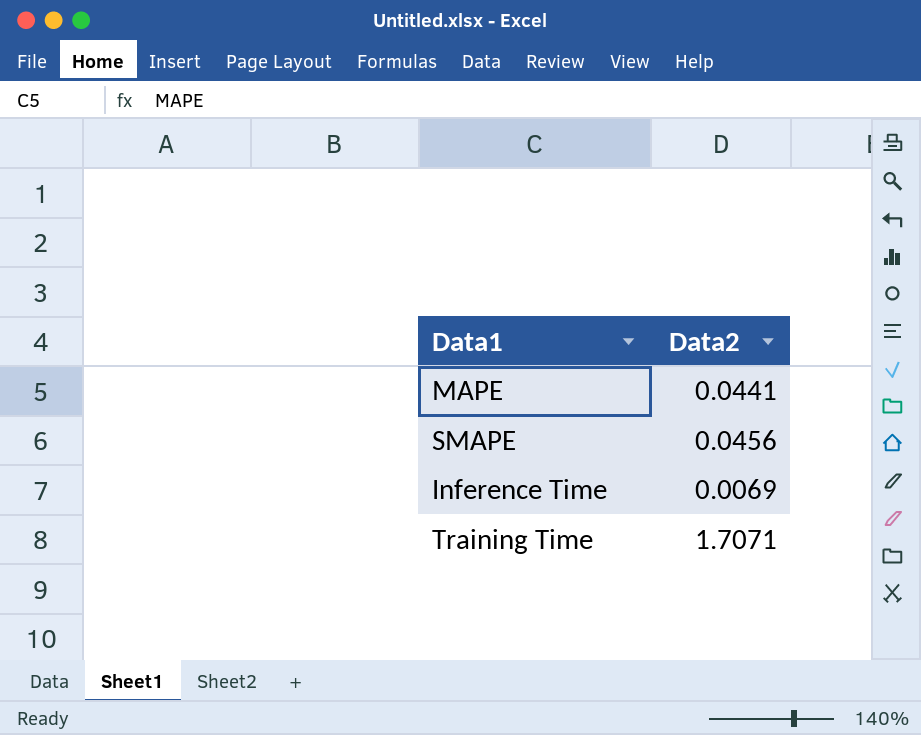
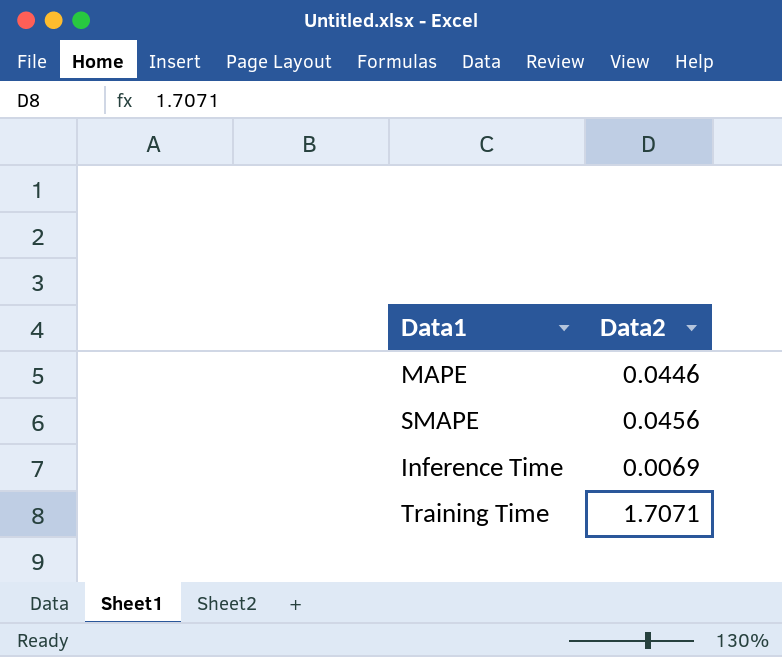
MAPE | Data2: 0.0441 -> 0.0446

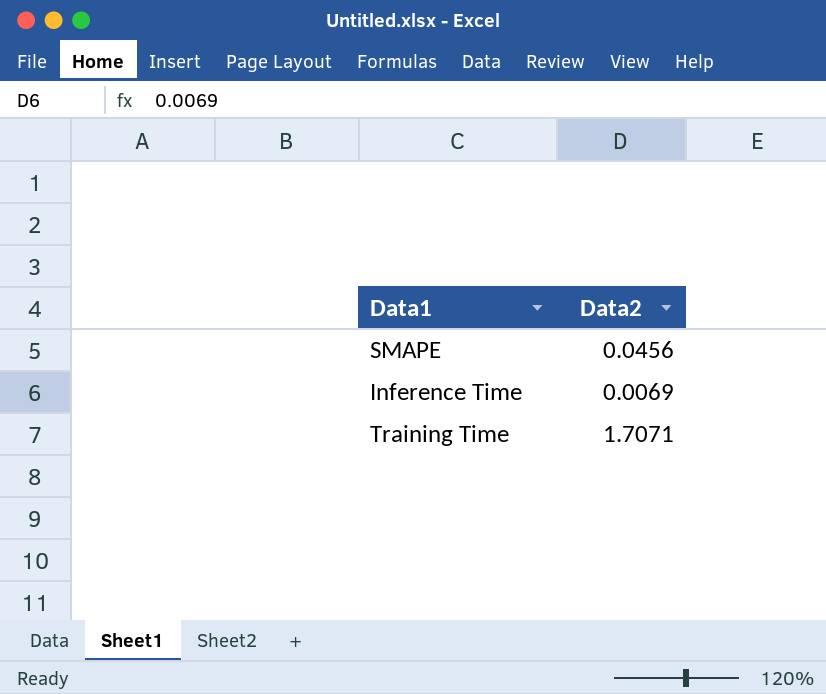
row MAPE: 0.0446 -> none

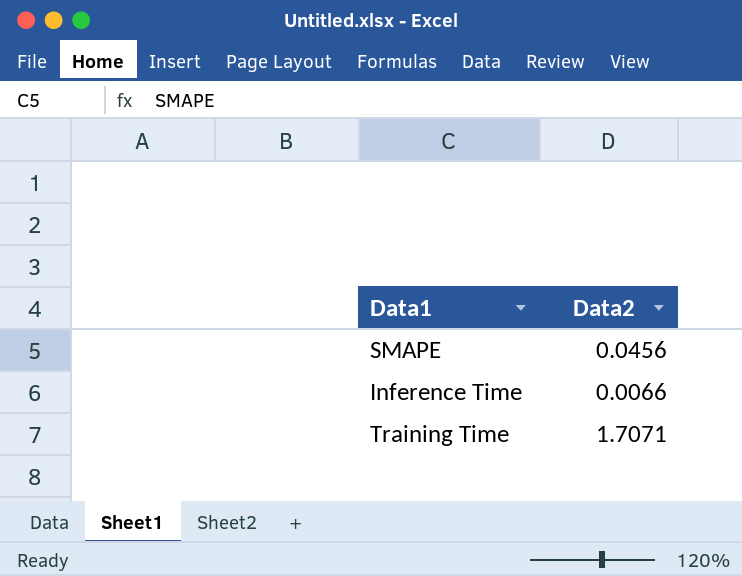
Inference Time | Data2: 0.0069 -> 0.0066

